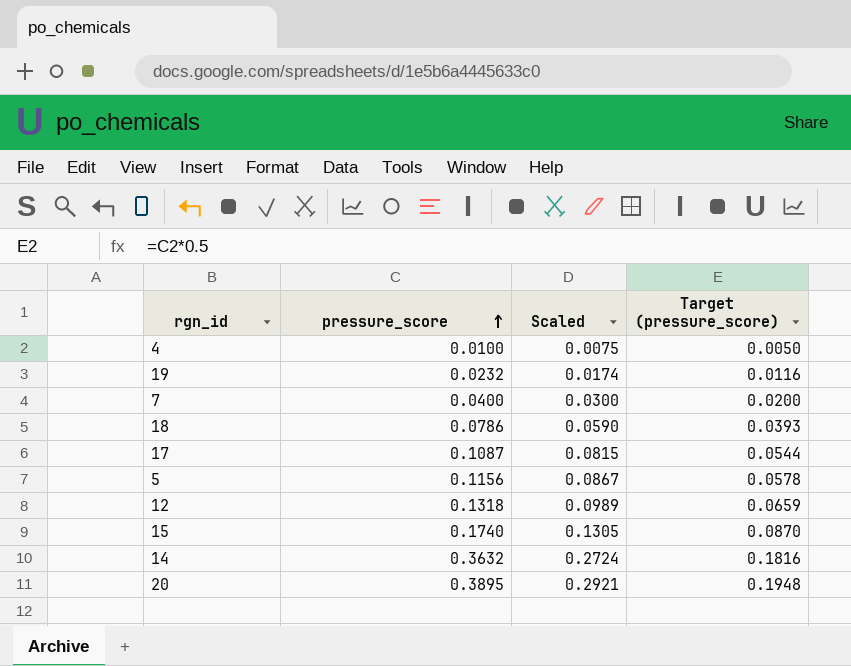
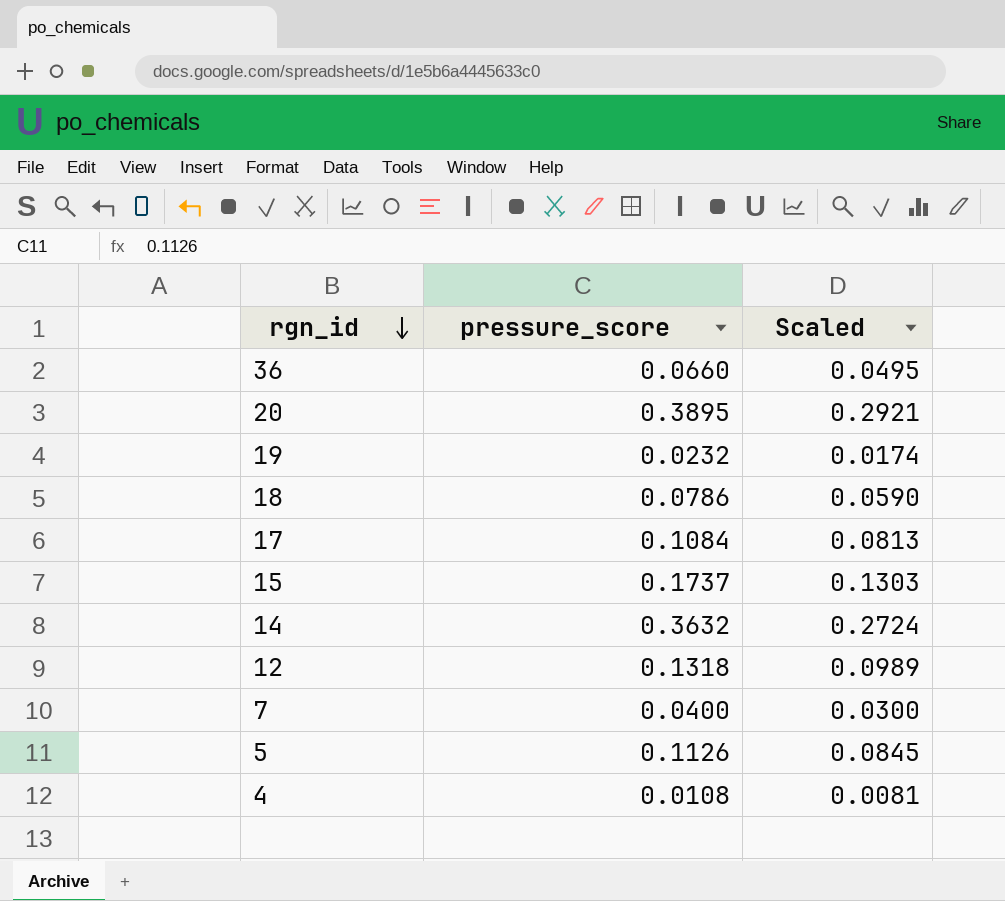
row order: pressure_score ascending -> rgn_id descending
column Target (pressure_score) | formula: [pressure_score] * 0.5 -> none
row 36: none -> 0.0660 | 0.0495
17 | pressure_score: 0.1087 -> 0.1084
17 | Scaled: 0.0815 -> 0.0813
15 | pressure_score: 0.1740 -> 0.1737
15 | Scaled: 0.1305 -> 0.1303
5 | pressure_score: 0.1156 -> 0.1126
5 | Scaled: 0.0867 -> 0.0845
4 | pressure_score: 0.0100 -> 0.0108
4 | Scaled: 0.0075 -> 0.0081

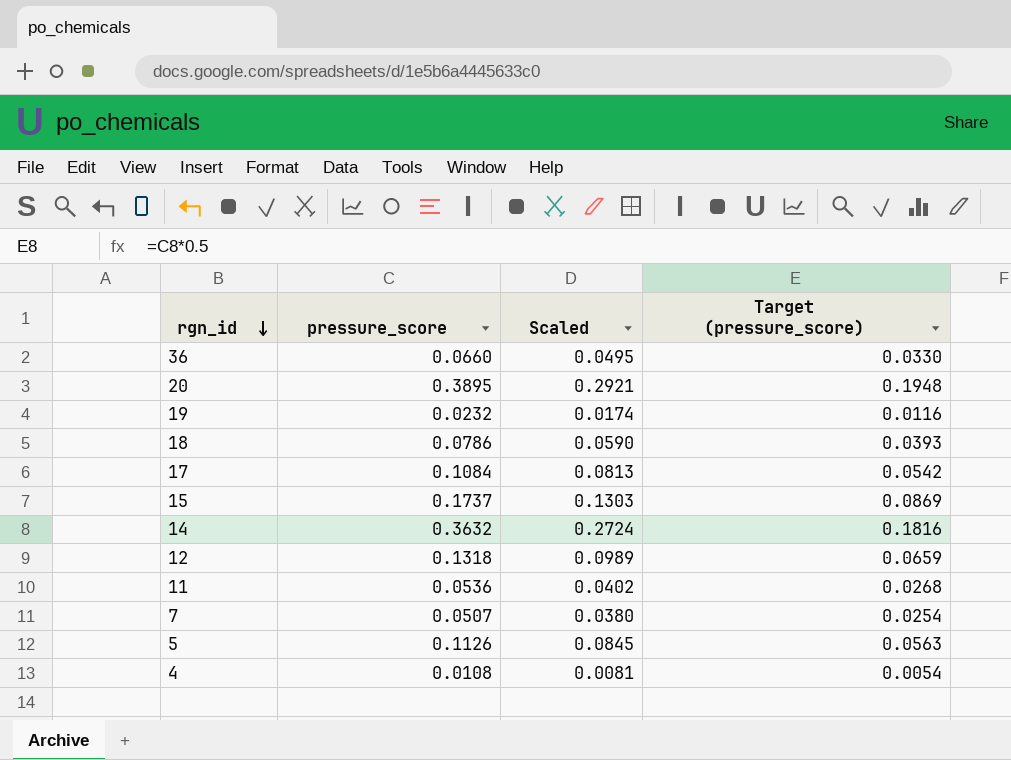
column Target (pressure_score) | formula: none -> [pressure_score] * 0.5
row 11: none -> 0.0536 | 0.0402 | 0.0268
7 | pressure_score: 0.0400 -> 0.0507
7 | Scaled: 0.0300 -> 0.0380

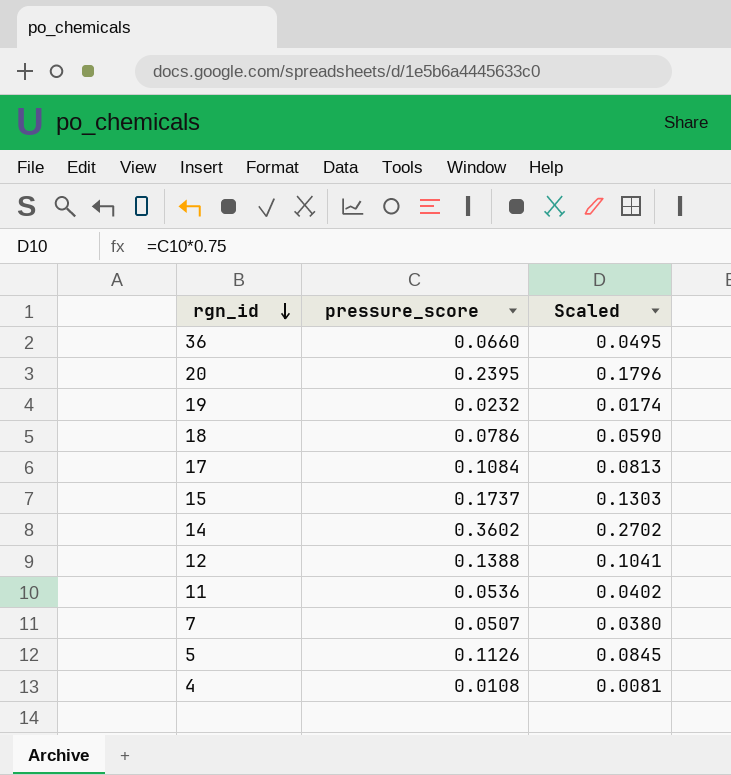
column Target (pressure_score) | formula: [pressure_score] * 0.5 -> none
20 | pressure_score: 0.3895 -> 0.2395
20 | Scaled: 0.2921 -> 0.1796
14 | pressure_score: 0.3632 -> 0.3602
14 | Scaled: 0.2724 -> 0.2702
12 | pressure_score: 0.1318 -> 0.1388
12 | Scaled: 0.0989 -> 0.1041

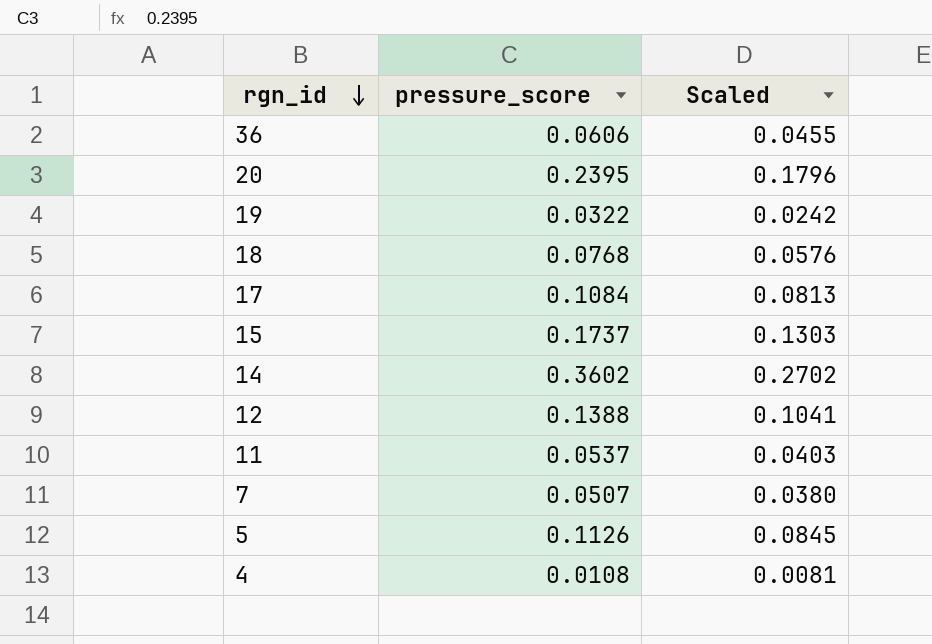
36 | pressure_score: 0.0660 -> 0.0606
36 | Scaled: 0.0495 -> 0.0455
19 | pressure_score: 0.0232 -> 0.0322
19 | Scaled: 0.0174 -> 0.0242
18 | pressure_score: 0.0786 -> 0.0768
18 | Scaled: 0.0590 -> 0.0576
11 | pressure_score: 0.0536 -> 0.0537
11 | Scaled: 0.0402 -> 0.0403

